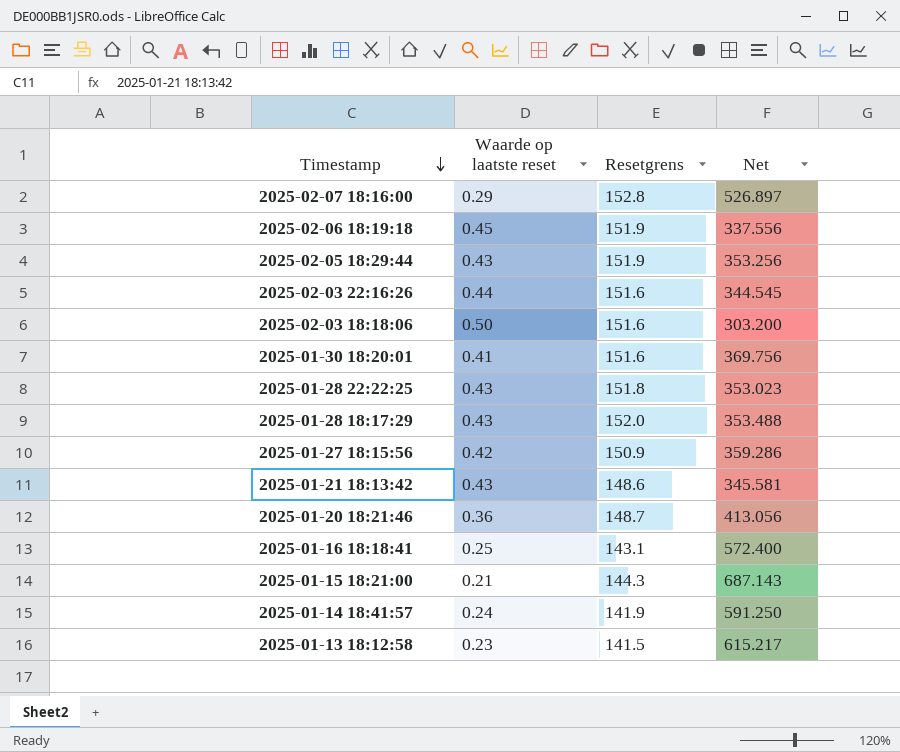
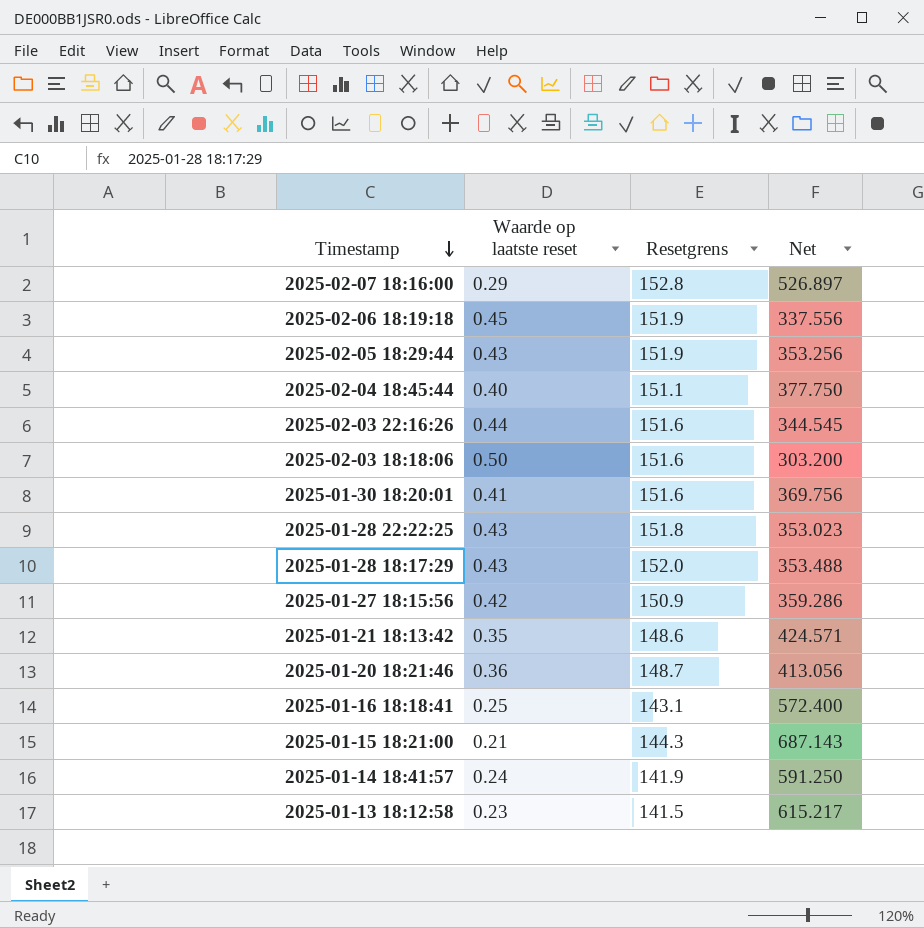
row 2025-02-04 18:45:44: none -> 0.40 | 151.1 | 377.750
2025-01-21 18:13:42 | Waarde op laatste reset: 0.43 -> 0.35
2025-01-21 18:13:42 | Net: 345.581 -> 424.571

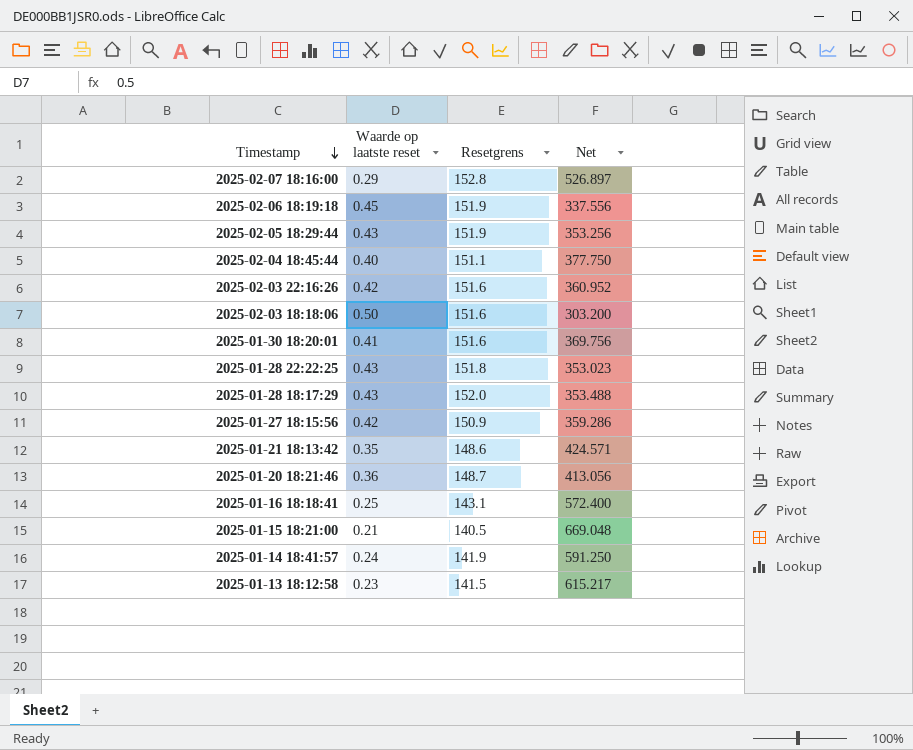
2025-02-03 22:16:26 | Waarde op laatste reset: 0.44 -> 0.42
2025-02-03 22:16:26 | Net: 344.545 -> 360.952
2025-01-15 18:21:00 | Resetgrens: 144.3 -> 140.5
2025-01-15 18:21:00 | Net: 687.143 -> 669.048

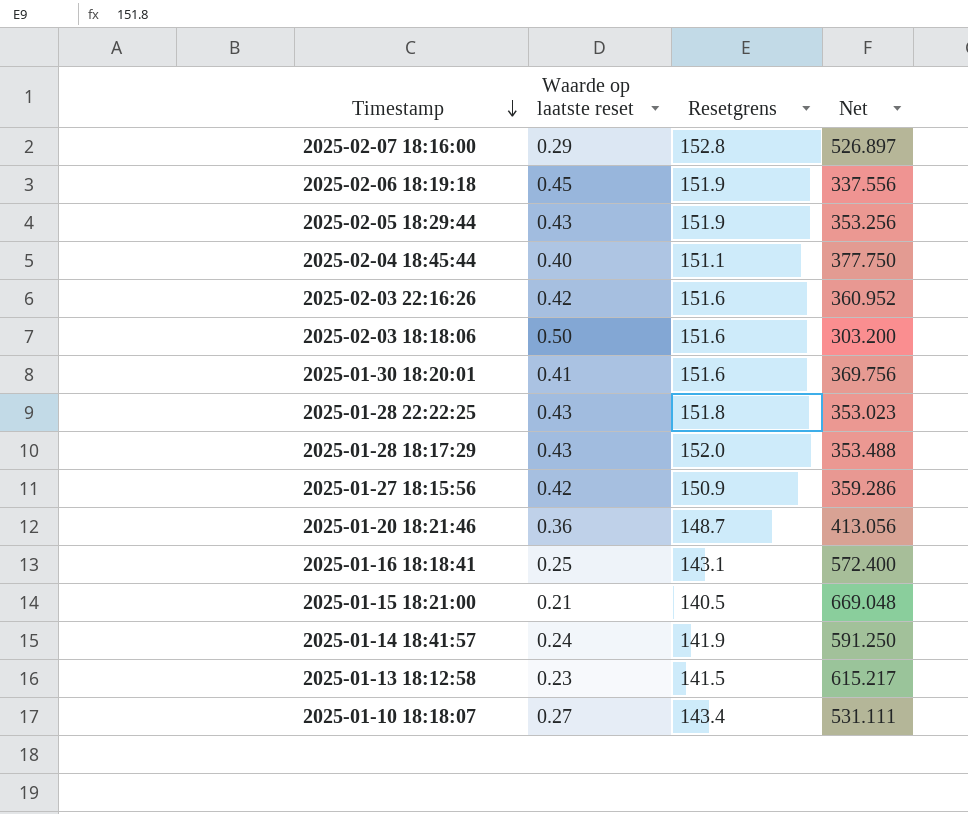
row 2025-01-21 18:13:42: 0.35 | 148.6 | 424.571 -> none
row 2025-01-10 18:18:07: none -> 0.27 | 143.4 | 531.111

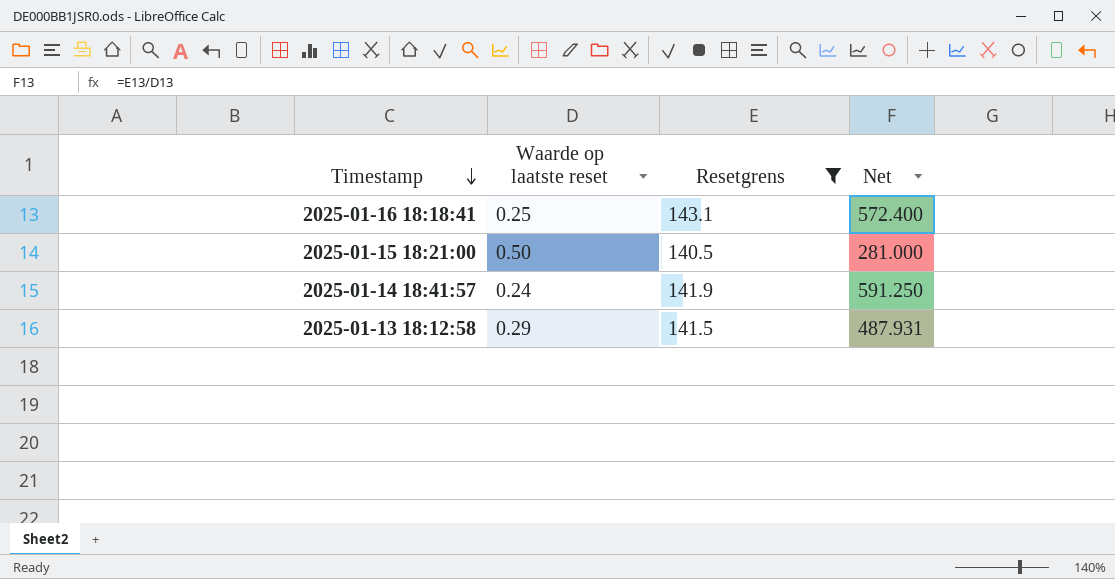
filter: none -> Resetgrens <= 143.1
2025-01-15 18:21:00 | Waarde op laatste reset: 0.21 -> 0.50
2025-01-15 18:21:00 | Net: 669.048 -> 281.000
2025-01-13 18:12:58 | Waarde op laatste reset: 0.23 -> 0.29
2025-01-13 18:12:58 | Net: 615.217 -> 487.931

